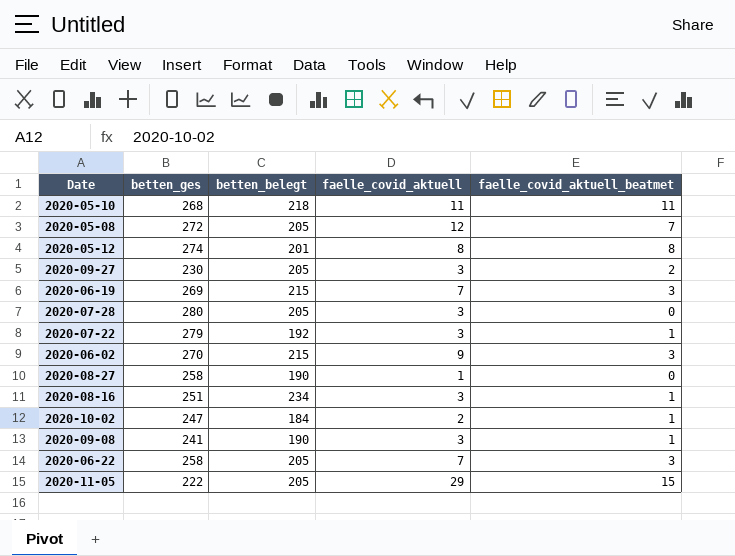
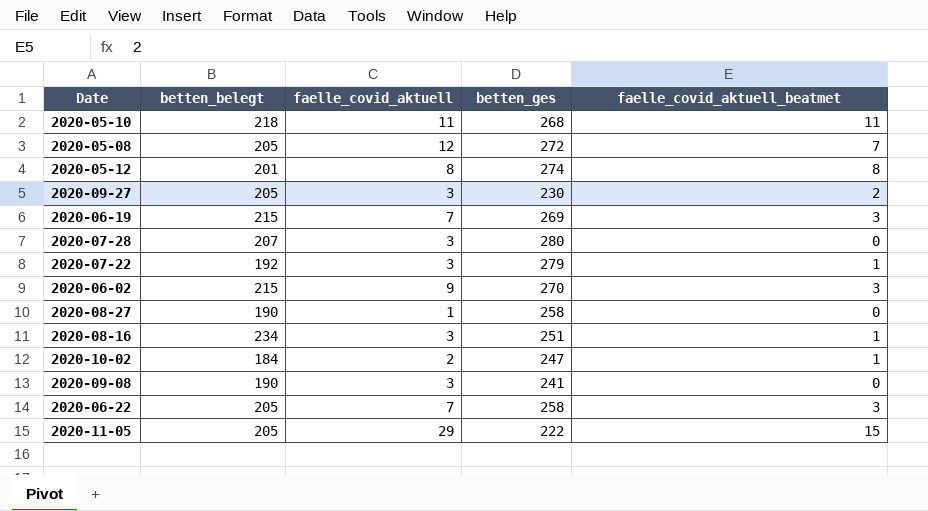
column betten_ges | position: 2 -> 4
2020-07-28 | betten_belegt: 205 -> 207
2020-09-08 | faelle_covid_aktuell_beatmet: 1 -> 0

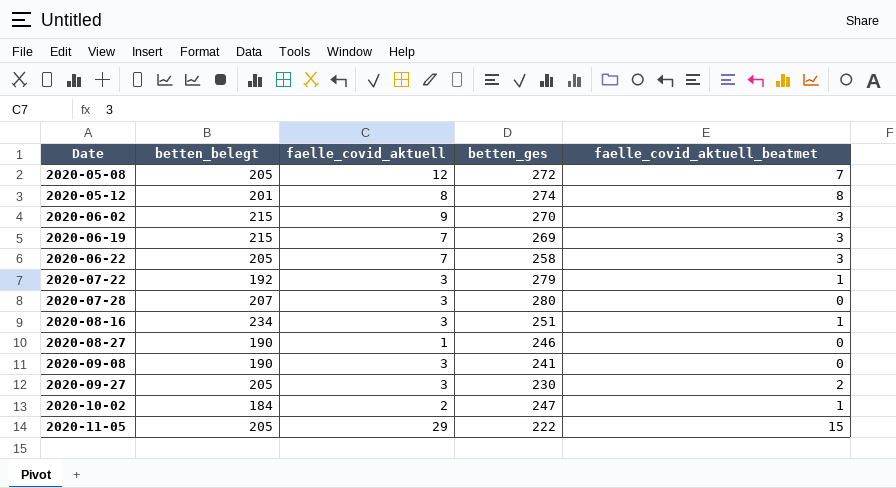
row order: none -> Date ascending
row 2020-05-10: 218 | 11 | 268 | 11 -> none
2020-08-27 | betten_ges: 258 -> 246

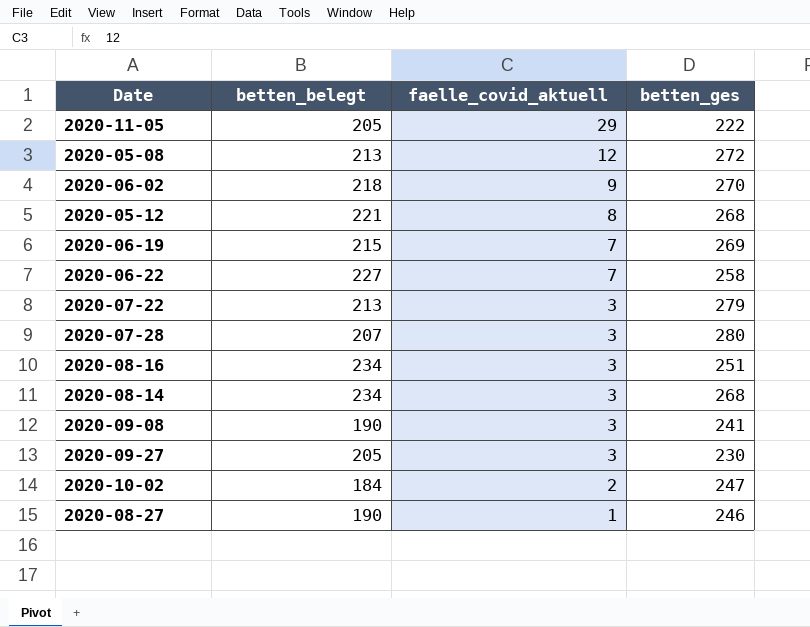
row order: Date ascending -> faelle_covid_aktuell descending
column faelle_covid_aktuell_beatmet | position: 5 -> none
2020-05-08 | betten_belegt: 205 -> 213
2020-06-02 | betten_belegt: 215 -> 218
2020-05-12 | betten_belegt: 201 -> 221
2020-05-12 | betten_ges: 274 -> 268
2020-06-22 | betten_belegt: 205 -> 227
2020-07-22 | betten_belegt: 192 -> 213
row 2020-08-14: none -> 234 | 3 | 268

